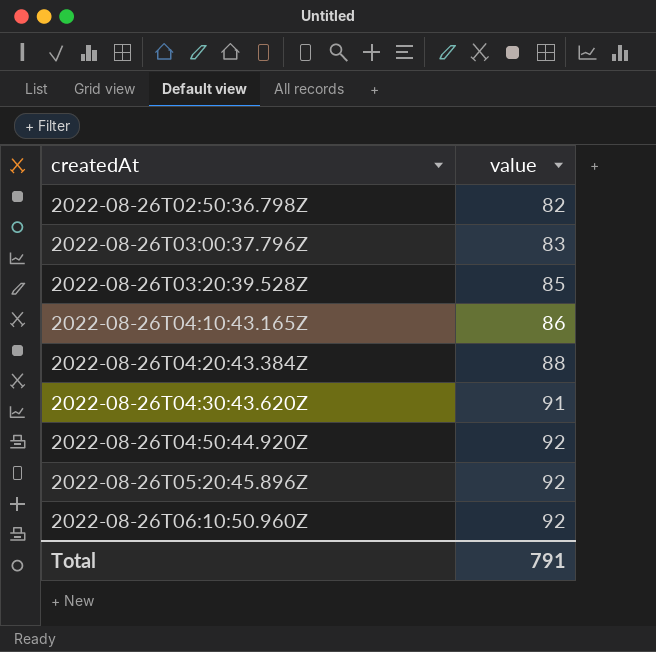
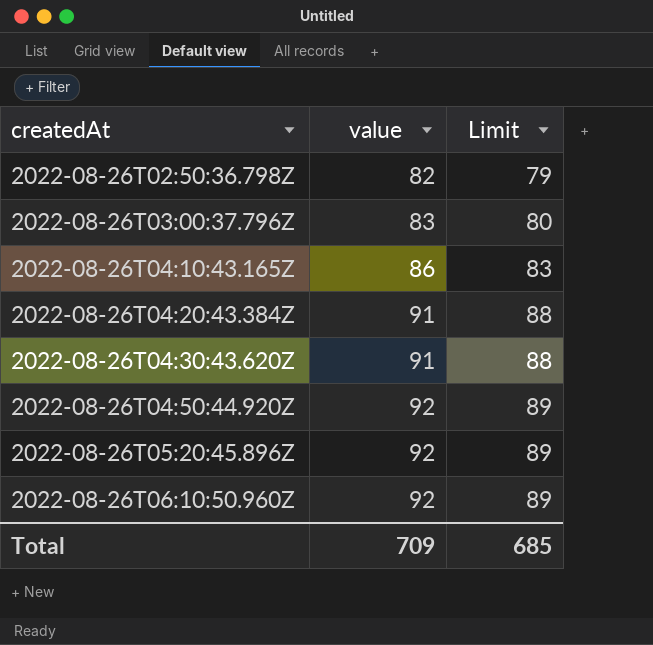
column Limit | formula: none -> [value] - 3
row 2022-08-26T03:20:39.528Z: 85 -> none
2022-08-26T04:20:43.384Z | value: 88 -> 91
Total | value: 791 -> 709

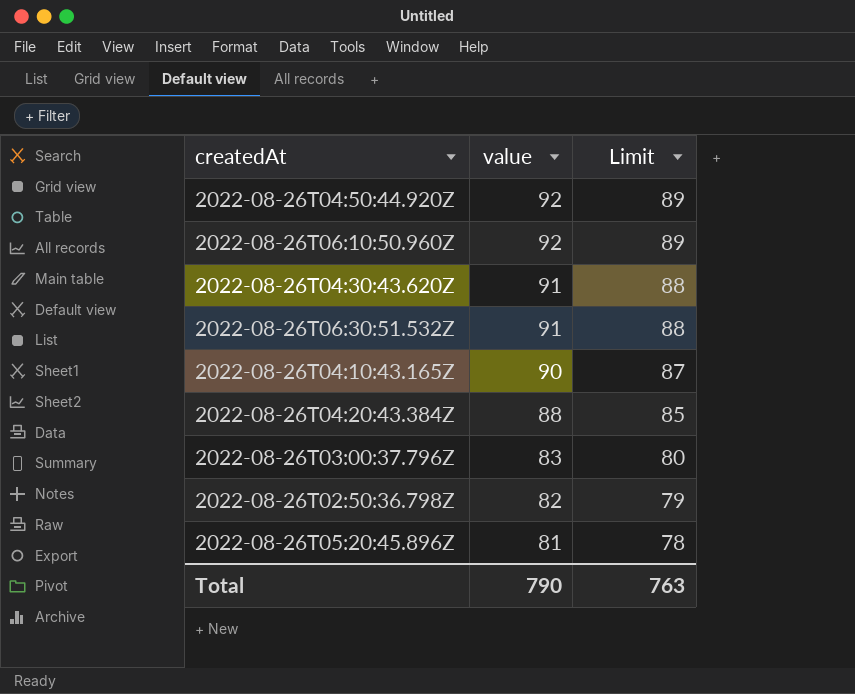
row order: createdAt ascending -> value descending
row 2022-08-26T06:30:51.532Z: none -> 91 | 88
2022-08-26T04:10:43.165Z | value: 86 -> 90
2022-08-26T04:10:43.165Z | Limit: 83 -> 87
2022-08-26T04:20:43.384Z | value: 91 -> 88
2022-08-26T04:20:43.384Z | Limit: 88 -> 85
2022-08-26T05:20:45.896Z | value: 92 -> 81
2022-08-26T05:20:45.896Z | Limit: 89 -> 78
Total | value: 709 -> 790
Total | Limit: 685 -> 763

